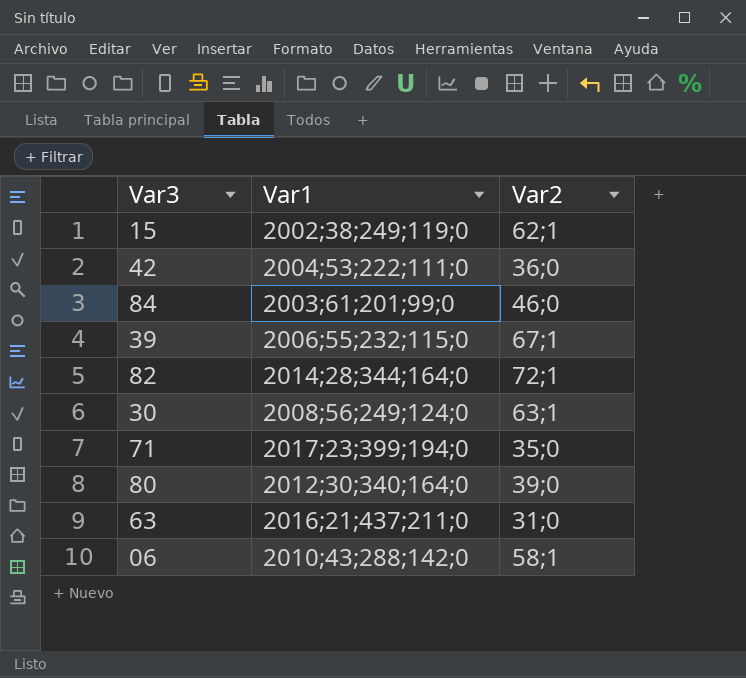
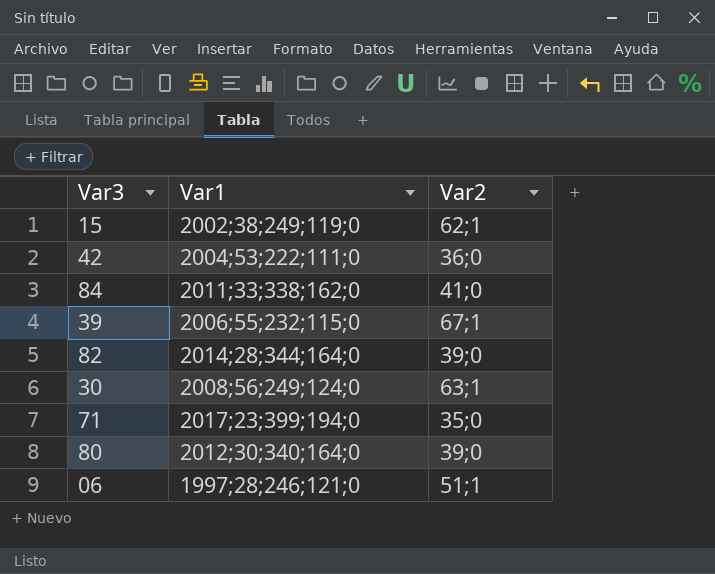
row 63: 2016;21;437;211;0 | 31;0 -> none
84 | Var1: 2003;61;201;99;0 -> 2011;33;338;162;0
84 | Var2: 46;0 -> 41;0
82 | Var2: 72;1 -> 39;0
06 | Var1: 2010;43;288;142;0 -> 1997;28;246;121;0
06 | Var2: 58;1 -> 51;1

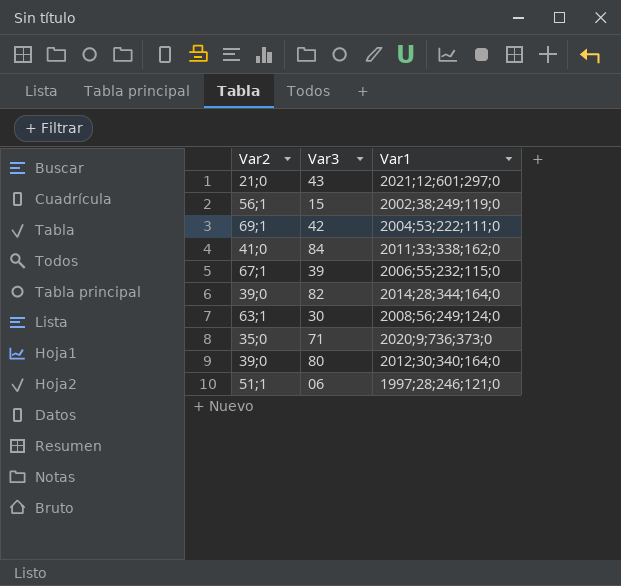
column Var2 | position: 3 -> 1
row 43: none -> 21;0 | 2021;12;601;297;0
15 | Var2: 62;1 -> 56;1
42 | Var2: 36;0 -> 69;1
71 | Var1: 2017;23;399;194;0 -> 2020;9;736;373;0

